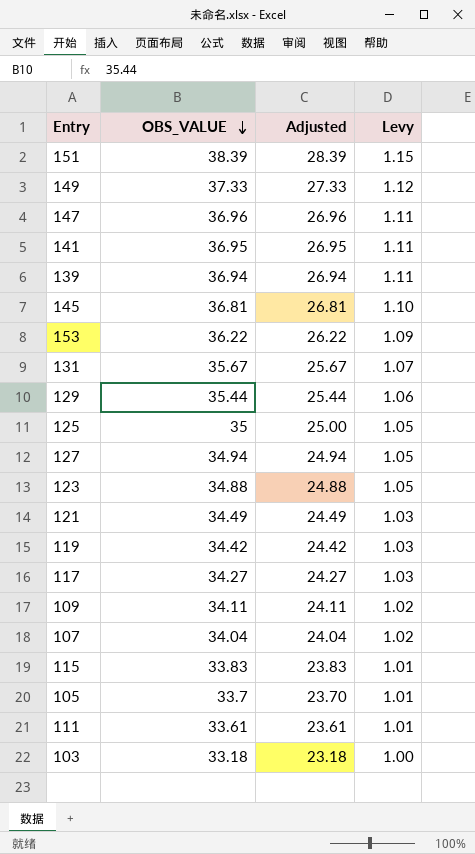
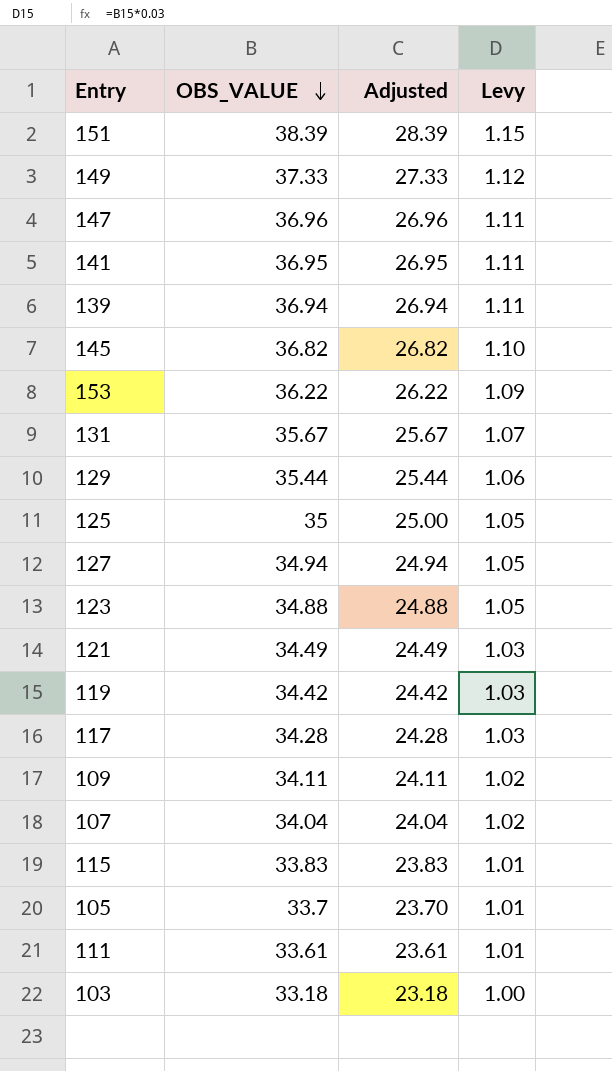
145 | OBS_VALUE: 36.81 -> 36.82
145 | Adjusted: 26.81 -> 26.82
117 | OBS_VALUE: 34.27 -> 34.28
117 | Adjusted: 24.27 -> 24.28

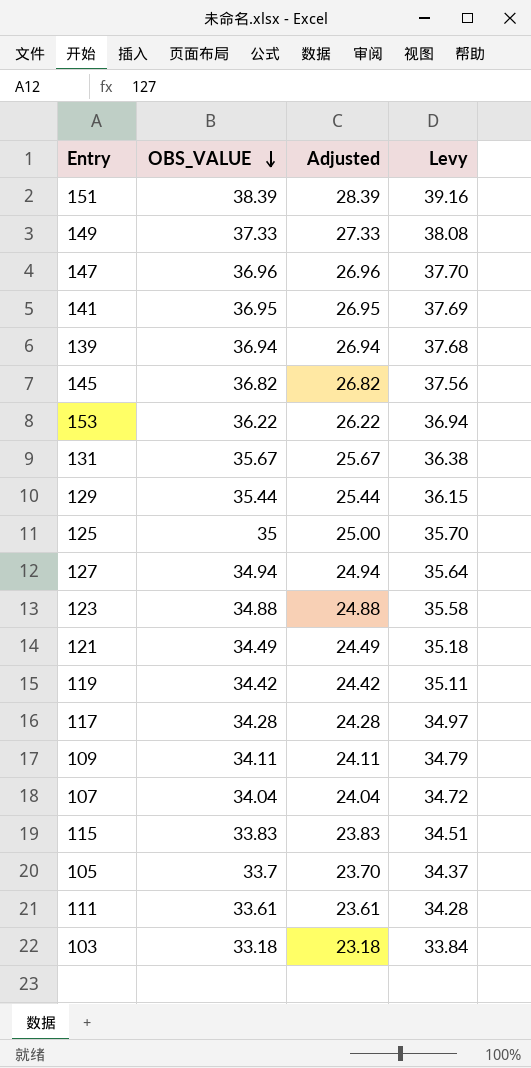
column Levy | formula: [OBS_VALUE] * 0.03 -> [OBS_VALUE] * 1.02

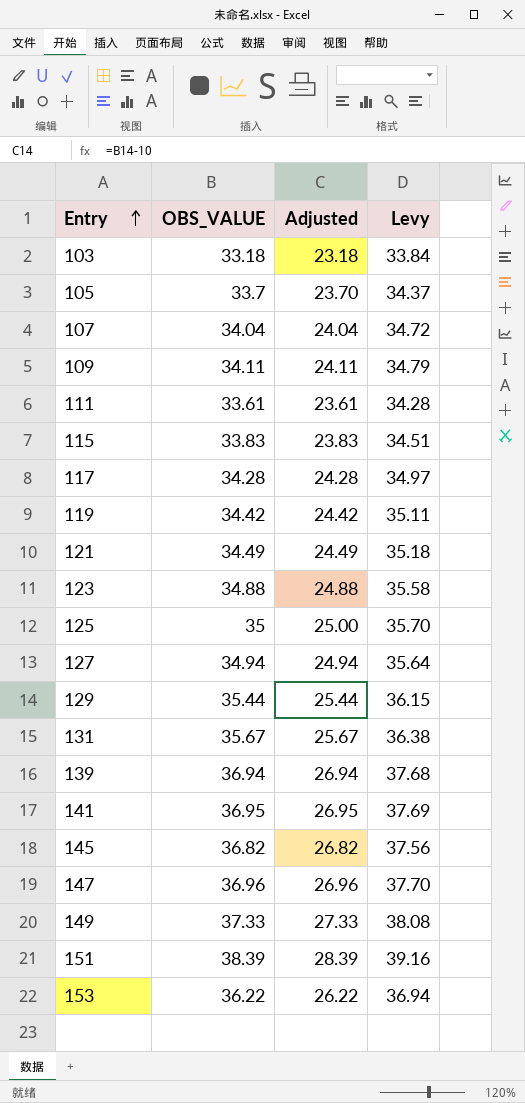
row order: OBS_VALUE descending -> Entry ascending

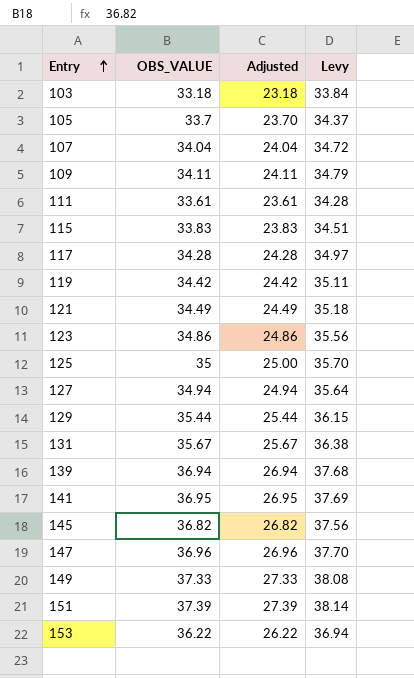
123 | OBS_VALUE: 34.88 -> 34.86
123 | Adjusted: 24.88 -> 24.86
123 | Levy: 35.58 -> 35.56
151 | OBS_VALUE: 38.39 -> 37.39
151 | Adjusted: 28.39 -> 27.39
151 | Levy: 39.16 -> 38.14

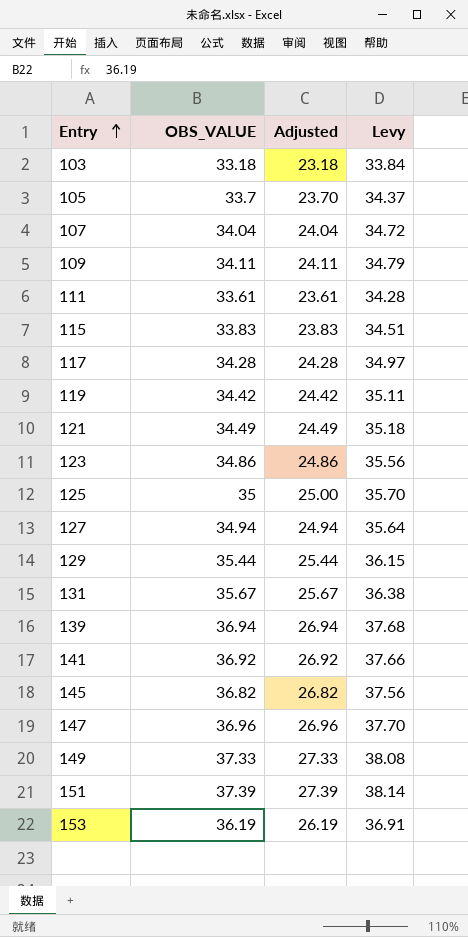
141 | OBS_VALUE: 36.95 -> 36.92
141 | Adjusted: 26.95 -> 26.92
141 | Levy: 37.69 -> 37.66
153 | OBS_VALUE: 36.22 -> 36.19
153 | Adjusted: 26.22 -> 26.19
153 | Levy: 36.94 -> 36.91

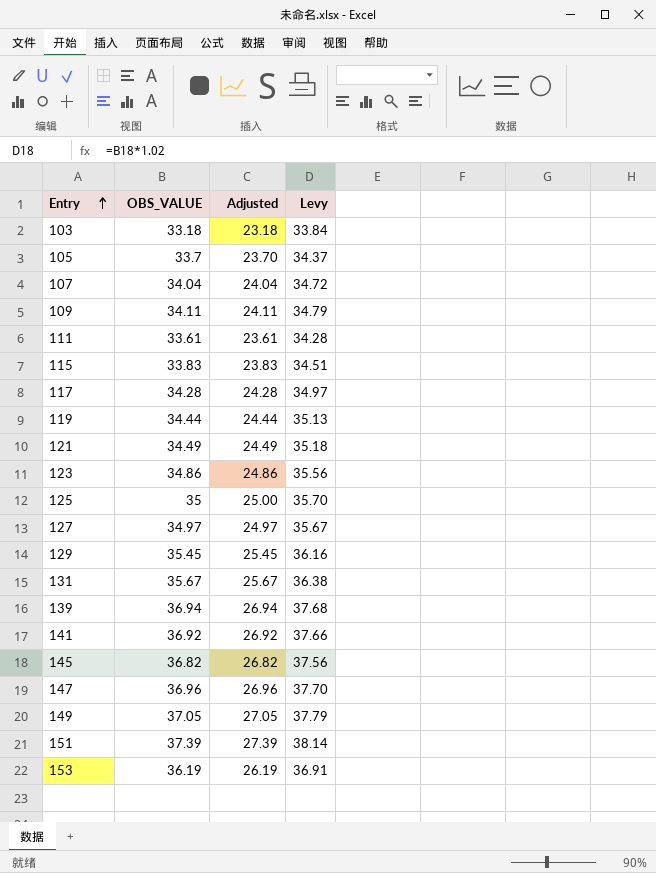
119 | OBS_VALUE: 34.42 -> 34.44
119 | Adjusted: 24.42 -> 24.44
119 | Levy: 35.11 -> 35.13
127 | OBS_VALUE: 34.94 -> 34.97
127 | Adjusted: 24.94 -> 24.97
127 | Levy: 35.64 -> 35.67
129 | OBS_VALUE: 35.44 -> 35.45
129 | Adjusted: 25.44 -> 25.45
129 | Levy: 36.15 -> 36.16
149 | OBS_VALUE: 37.33 -> 37.05
149 | Adjusted: 27.33 -> 27.05
149 | Levy: 38.08 -> 37.79

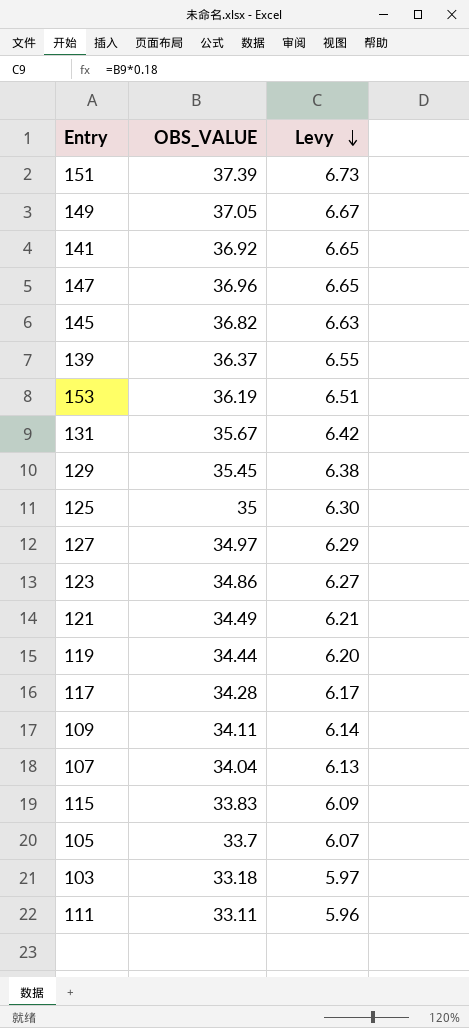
row order: Entry ascending -> Levy descending
column Adjusted | formula: [OBS_VALUE] - 10 -> none
column Levy | formula: [OBS_VALUE] * 1.02 -> [OBS_VALUE] * 0.18
139 | OBS_VALUE: 36.94 -> 36.37
111 | OBS_VALUE: 33.61 -> 33.11

